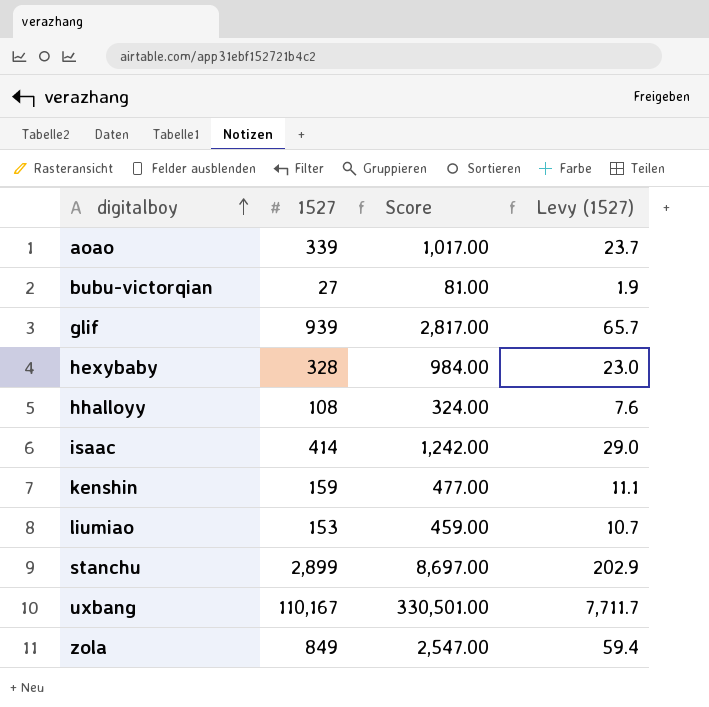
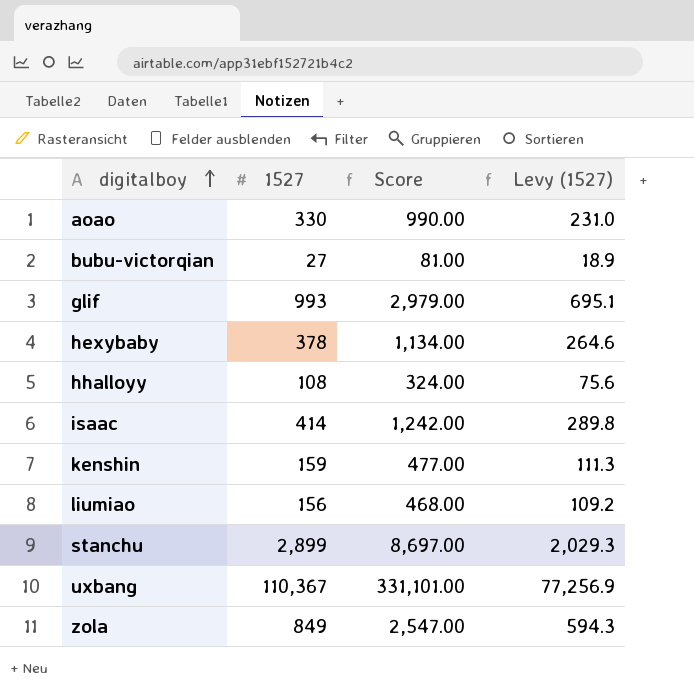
column Levy (1527) | formula: [1527] * 0.07 -> [1527] * 0.7
aoao | 1527: 339 -> 330
aoao | Score: 1,017.00 -> 990.00
glif | 1527: 939 -> 993
glif | Score: 2,817.00 -> 2,979.00
hexybaby | 1527: 328 -> 378
hexybaby | Score: 984.00 -> 1,134.00
liumiao | 1527: 153 -> 156
liumiao | Score: 459.00 -> 468.00
uxbang | 1527: 110,167 -> 110,367
uxbang | Score: 330,501.00 -> 331,101.00

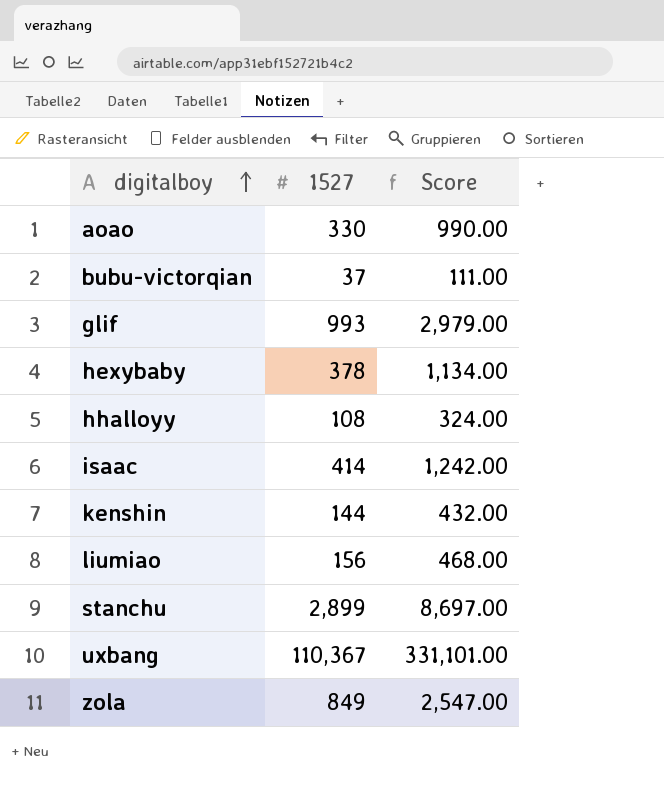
column Levy (1527) | formula: [1527] * 0.7 -> none
bubu-victorqian | 1527: 27 -> 37
bubu-victorqian | Score: 81.00 -> 111.00
kenshin | 1527: 159 -> 144
kenshin | Score: 477.00 -> 432.00

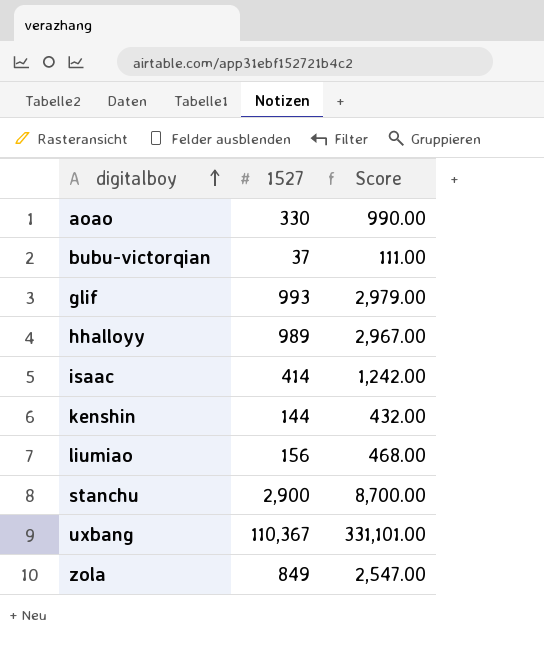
row hexybaby: 378 | 1,134.00 -> none
hhalloyy | 1527: 108 -> 989
hhalloyy | Score: 324.00 -> 2,967.00
stanchu | 1527: 2,899 -> 2,900
stanchu | Score: 8,697.00 -> 8,700.00

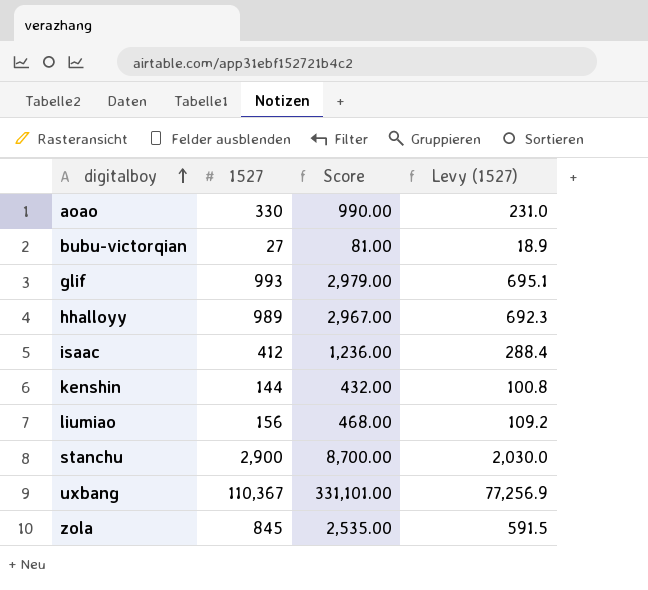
column Levy (1527) | formula: none -> [1527] * 0.7
bubu-victorqian | 1527: 37 -> 27
bubu-victorqian | Score: 111.00 -> 81.00
isaac | 1527: 414 -> 412
isaac | Score: 1,242.00 -> 1,236.00
zola | 1527: 849 -> 845
zola | Score: 2,547.00 -> 2,535.00

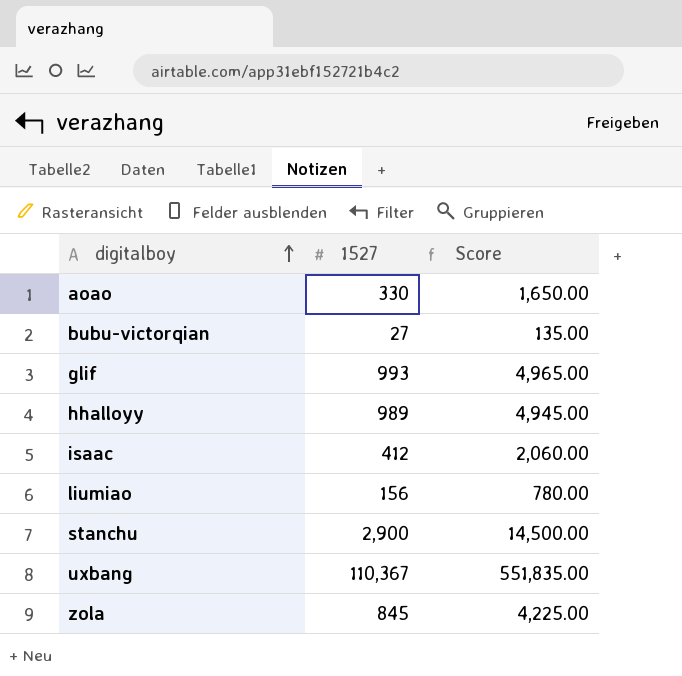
column Levy (1527) | formula: [1527] * 0.7 -> none
column Score | formula: [1527] * 3 -> [1527] * 5
row kenshin: 144 | 432.00 | 100.8 -> none

